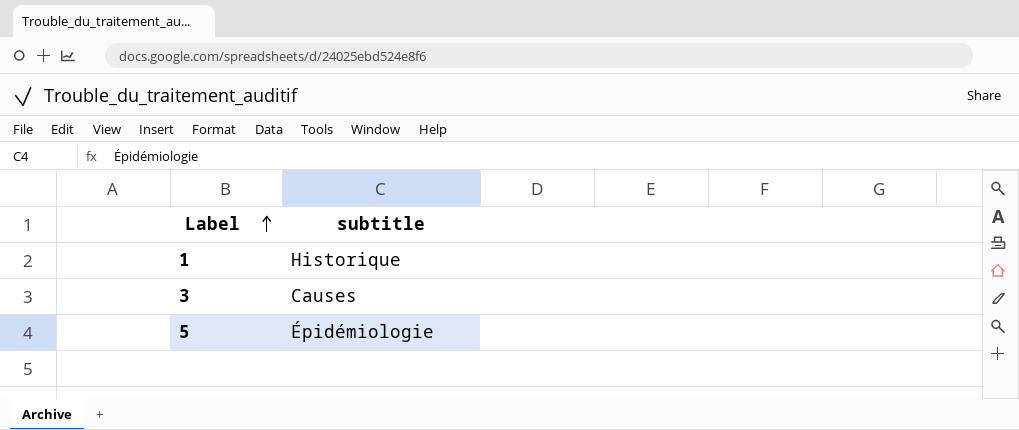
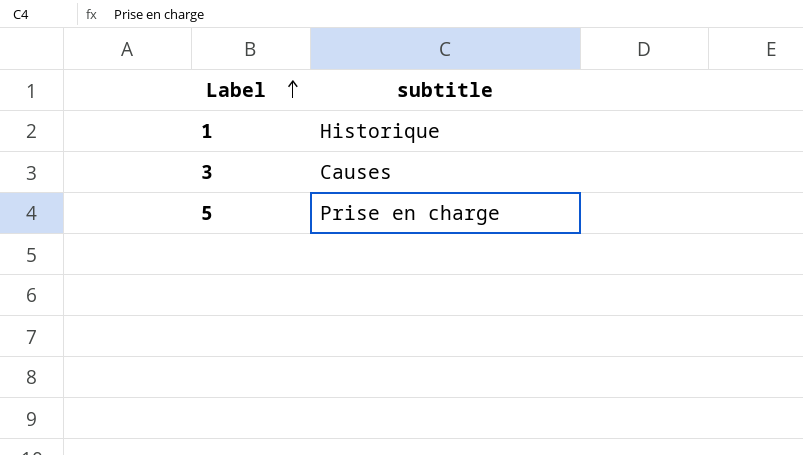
5 | subtitle: Épidémiologie -> Prise en charge

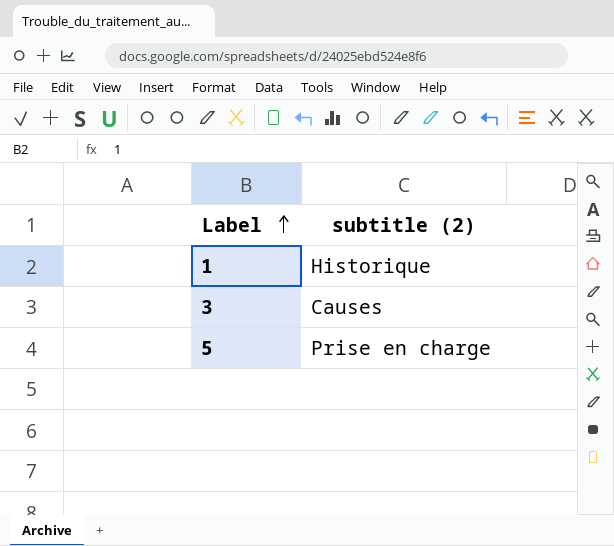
column name: subtitle -> subtitle (2)

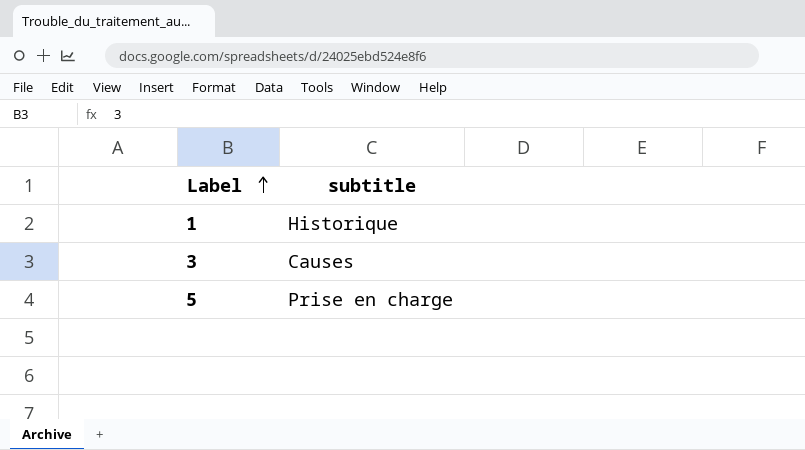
column name: subtitle (2) -> subtitle

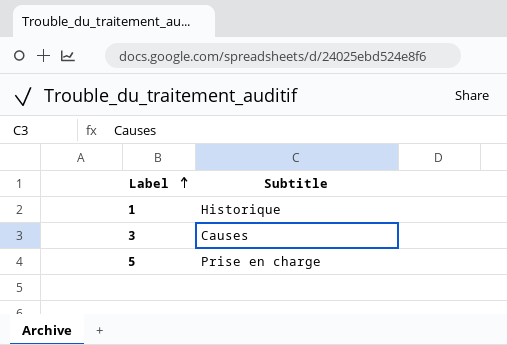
column name: subtitle -> Subtitle

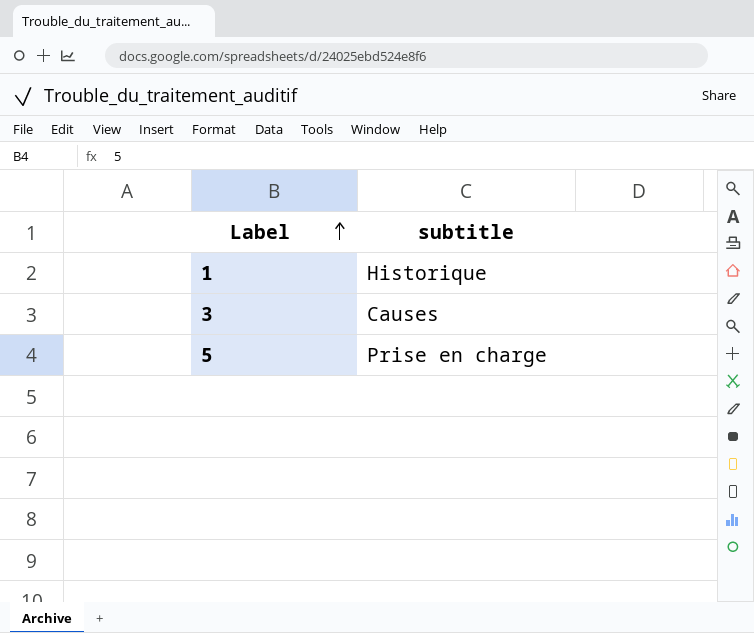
column name: Subtitle -> subtitle

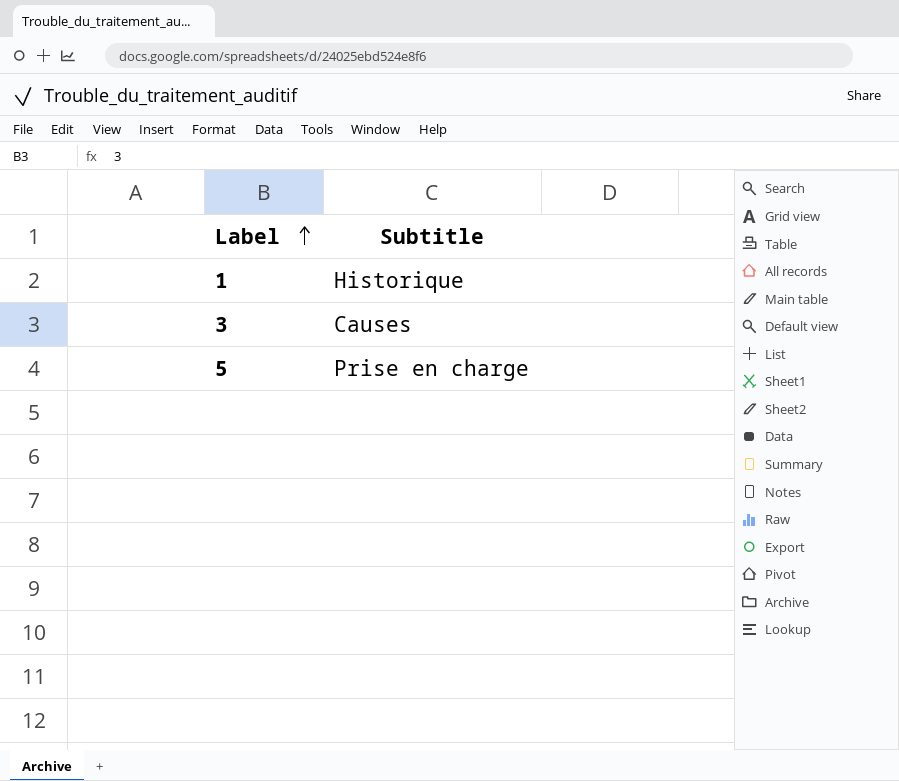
column name: subtitle -> Subtitle

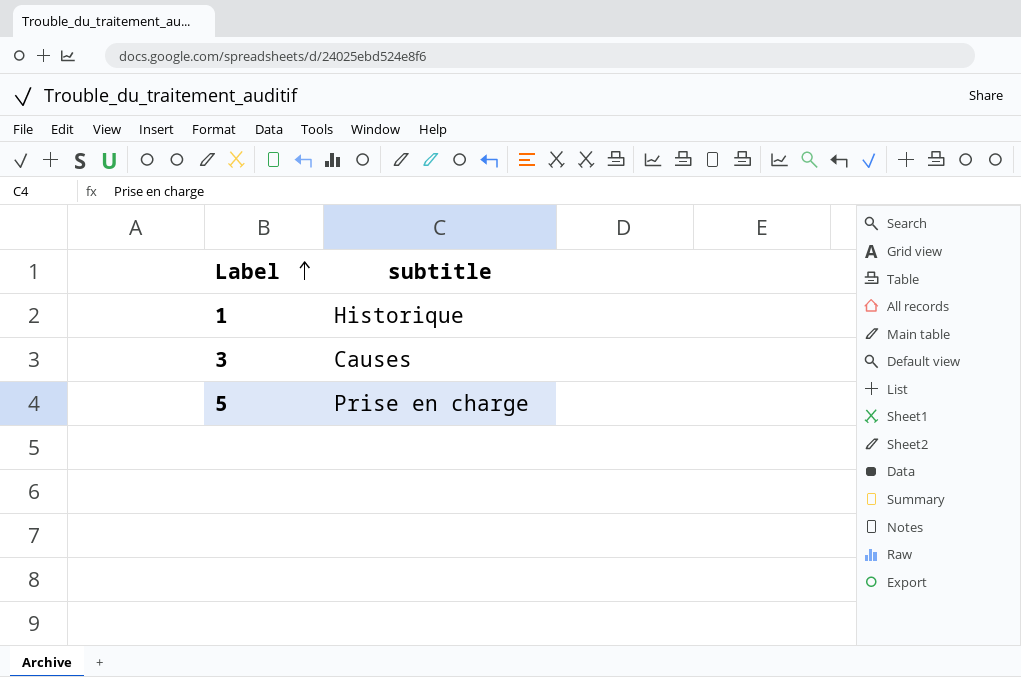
column name: Subtitle -> subtitle

